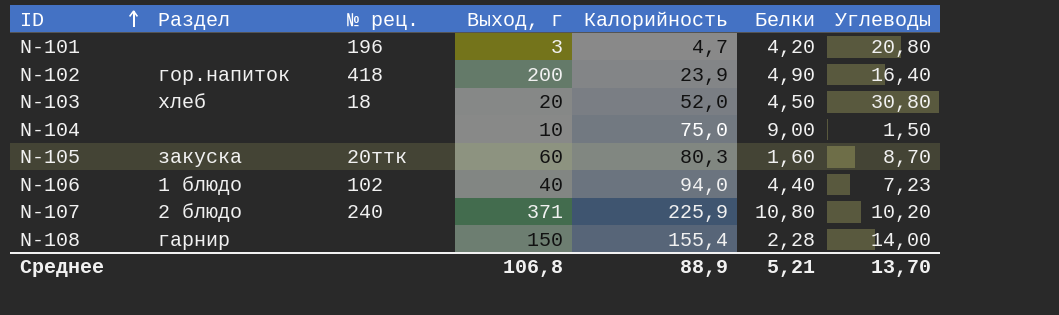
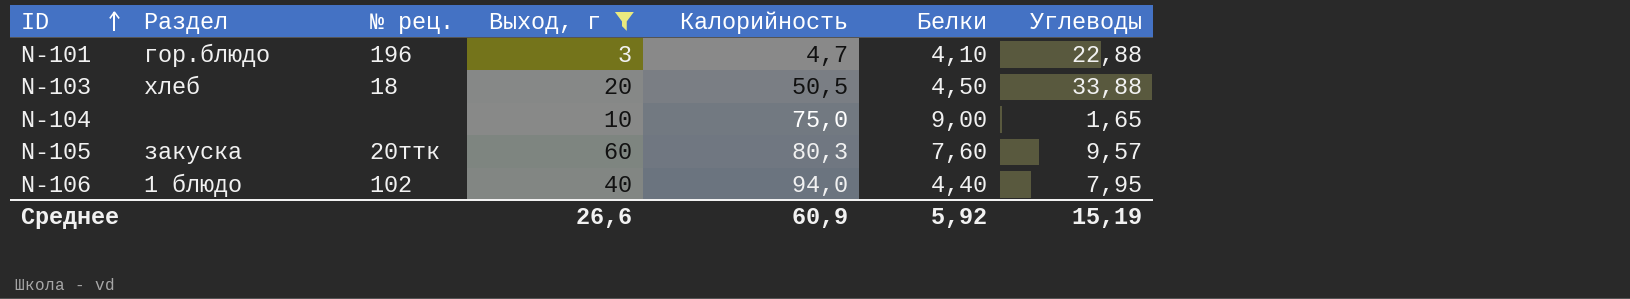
filter: none -> Выход, г <= 60
N-101 | Раздел: none -> гор.блюдо
N-101 | Белки: 4,20 -> 4,10
N-101 | Углеводы: 20,80 -> 22,88
N-103 | Калорийность: 52,0 -> 50,5
N-103 | Углеводы: 30,80 -> 33,88
N-104 | Углеводы: 1,50 -> 1,65
N-105 | Белки: 1,60 -> 7,60
N-105 | Углеводы: 8,70 -> 9,57
N-106 | Углеводы: 7,23 -> 7,95
Среднее | Выход, г: 106,8 -> 26,6
Среднее | Калорийность: 88,9 -> 60,9
Среднее | Белки: 5,21 -> 5,92
Среднее | Углеводы: 13,70 -> 15,19

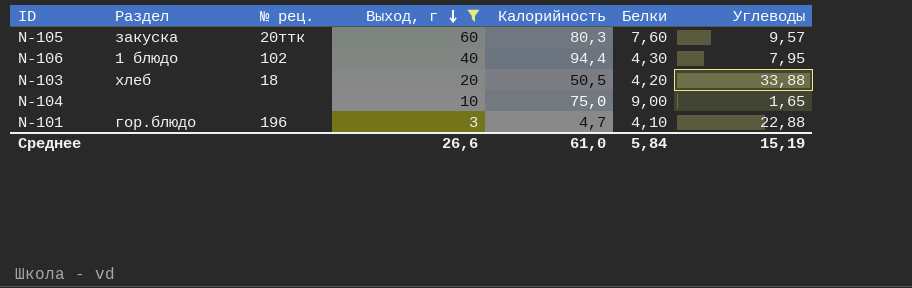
row order: ID ascending -> Выход, г descending
N-106 | Калорийность: 94,0 -> 94,4
N-106 | Белки: 4,40 -> 4,30
N-103 | Белки: 4,50 -> 4,20
Среднее | Калорийность: 60,9 -> 61,0
Среднее | Белки: 5,92 -> 5,84

